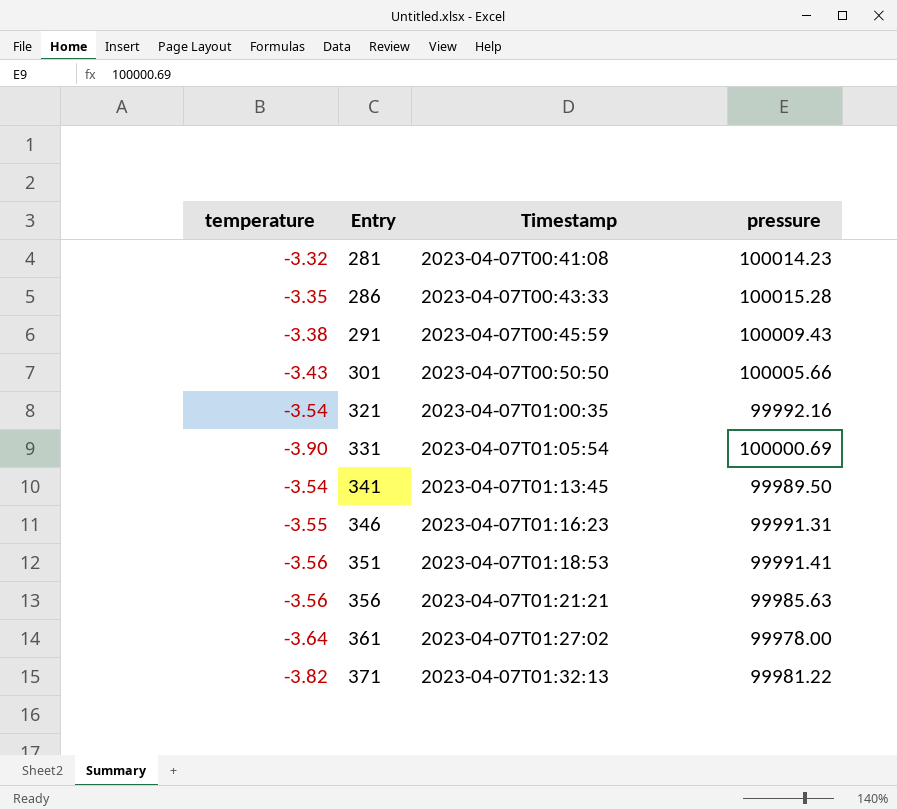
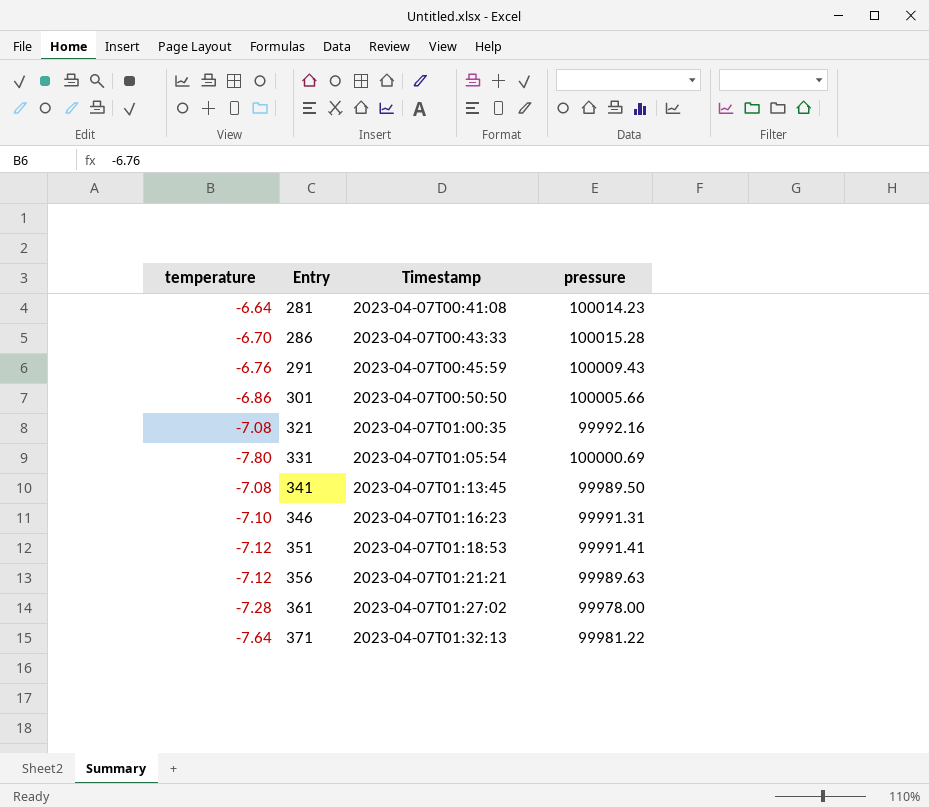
281 | temperature: -3.32 -> -6.64
286 | temperature: -3.35 -> -6.70
291 | temperature: -3.38 -> -6.76
301 | temperature: -3.43 -> -6.86
321 | temperature: -3.54 -> -7.08
331 | temperature: -3.90 -> -7.80
341 | temperature: -3.54 -> -7.08
346 | temperature: -3.55 -> -7.10
351 | temperature: -3.56 -> -7.12
356 | temperature: -3.56 -> -7.12
356 | pressure: 99985.63 -> 99989.63
361 | temperature: -3.64 -> -7.28
371 | temperature: -3.82 -> -7.64

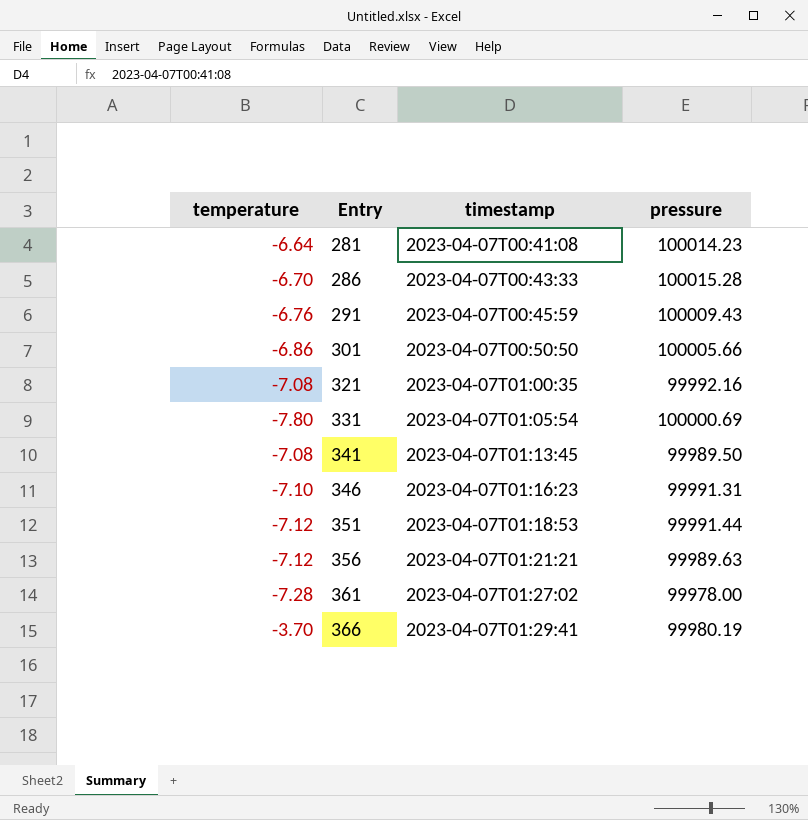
column name: Timestamp -> timestamp
row 371: -7.64 | 2023-04-07T01:32:13 | 99981.22 -> none
351 | pressure: 99991.41 -> 99991.44
row 366: none -> -3.70 | 2023-04-07T01:29:41 | 99980.19

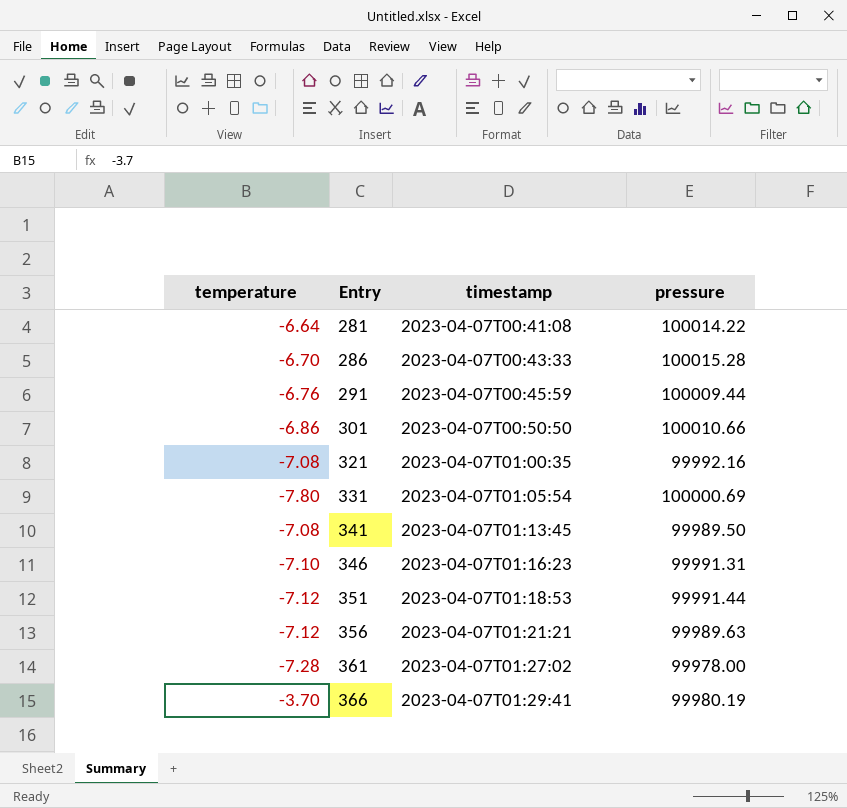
281 | pressure: 100014.23 -> 100014.22
291 | pressure: 100009.43 -> 100009.44
301 | pressure: 100005.66 -> 100010.66

